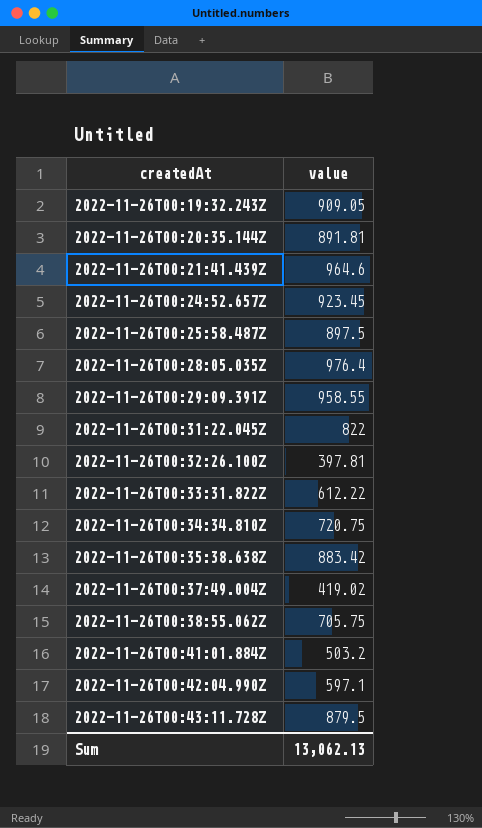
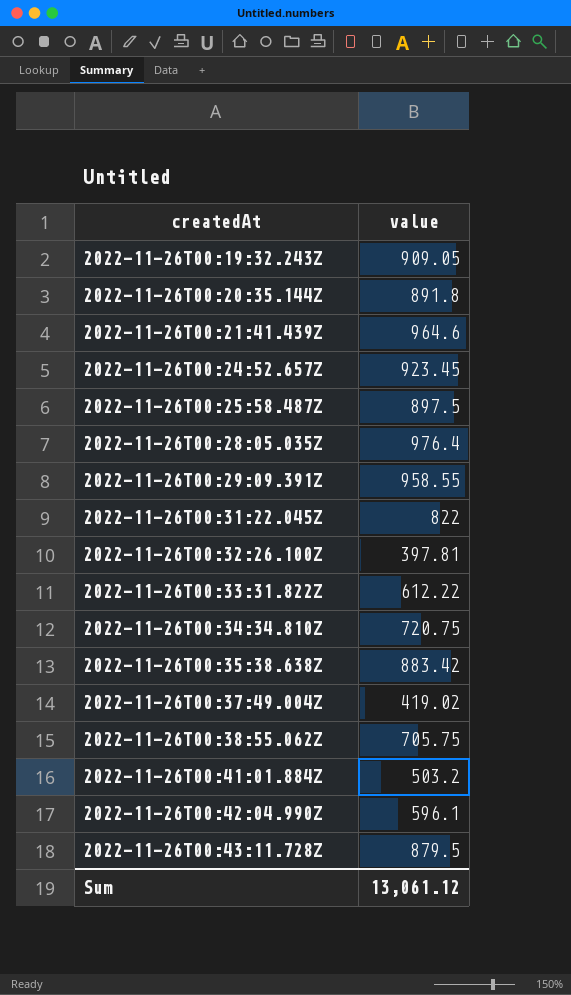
2022-11-26T00:20:35.144Z | value: 891.81 -> 891.8
2022-11-26T00:42:04.990Z | value: 597.1 -> 596.1
Sum | value: 13,062.13 -> 13,061.12

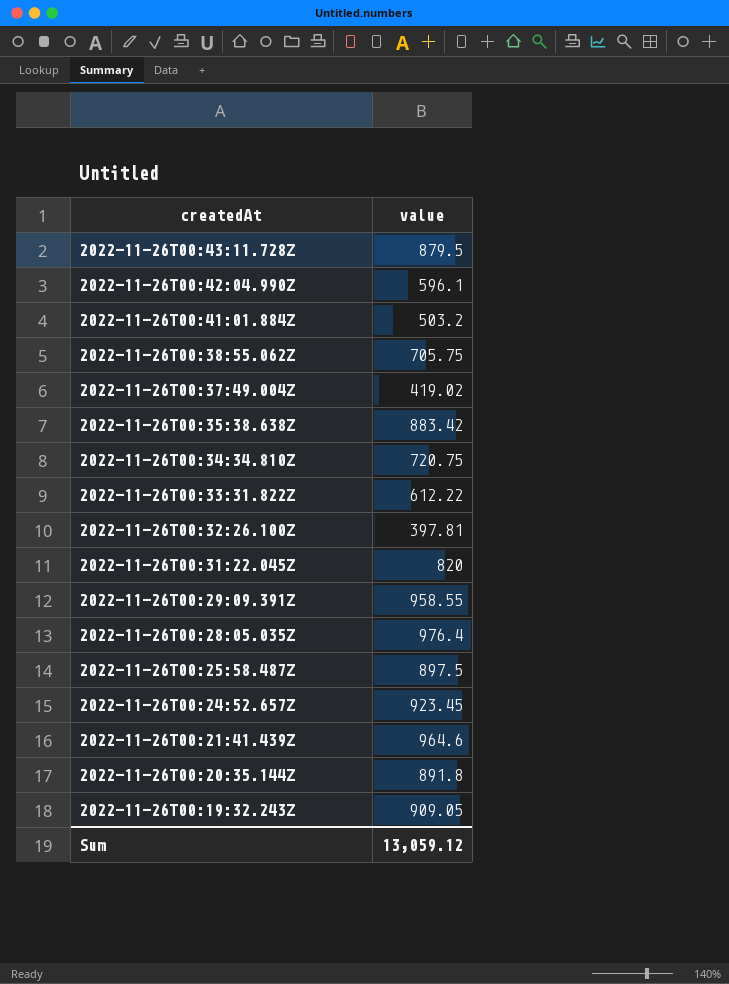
row order: createdAt ascending -> createdAt descending
2022-11-26T00:31:22.045Z | value: 822 -> 820
Sum | value: 13,061.12 -> 13,059.12

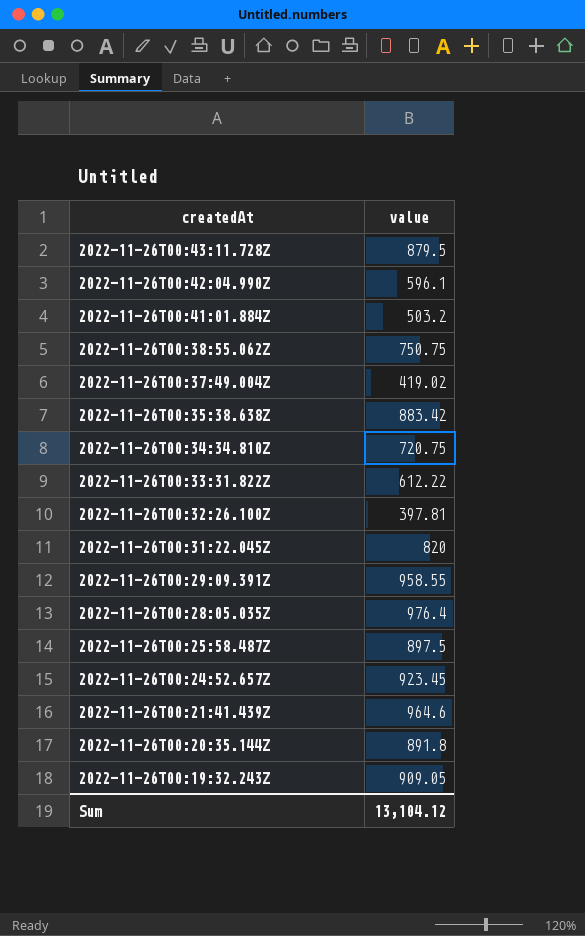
2022-11-26T00:38:55.062Z | value: 705.75 -> 750.75
Sum | value: 13,059.12 -> 13,104.12

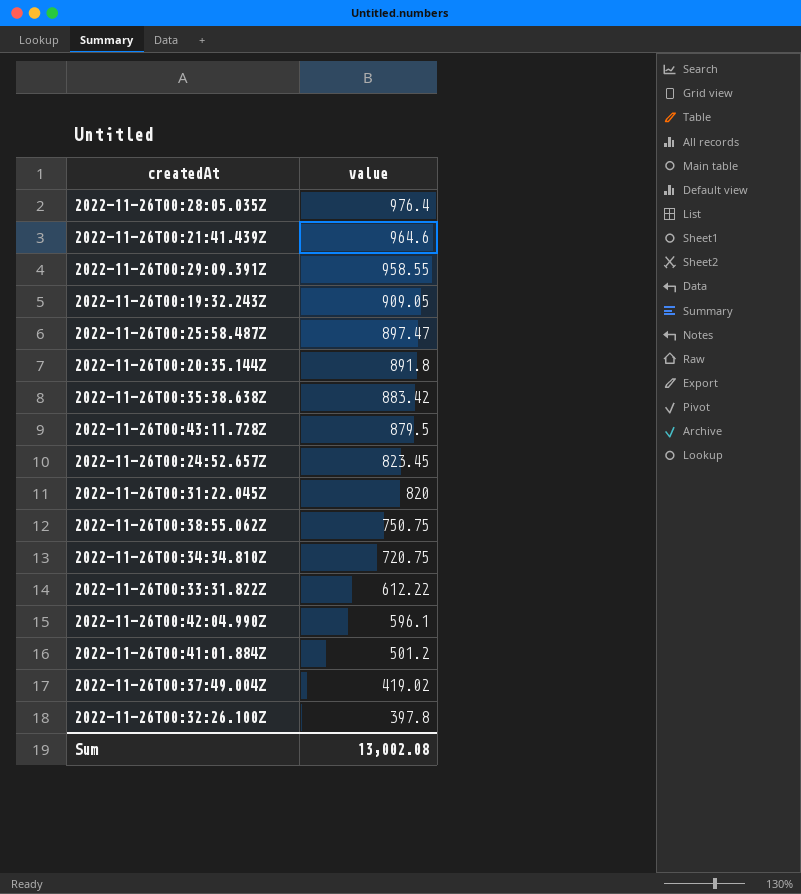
row order: createdAt descending -> value descending
2022-11-26T00:25:58.487Z | value: 897.5 -> 897.47
2022-11-26T00:24:52.657Z | value: 923.45 -> 823.45
2022-11-26T00:41:01.884Z | value: 503.2 -> 501.2
2022-11-26T00:32:26.100Z | value: 397.81 -> 397.8
Sum | value: 13,104.12 -> 13,002.08

